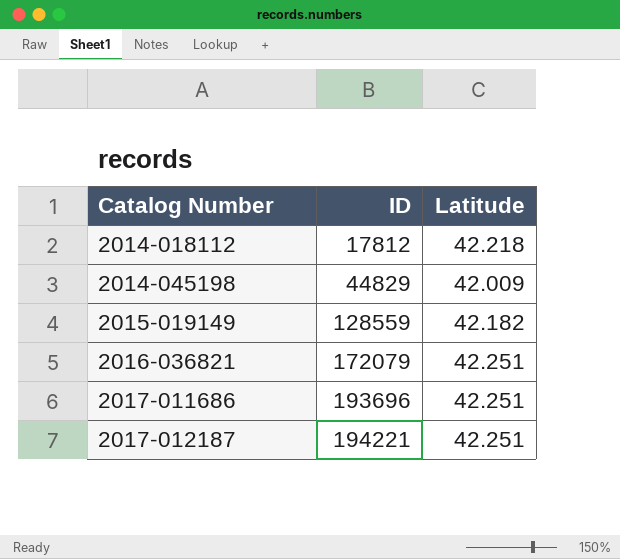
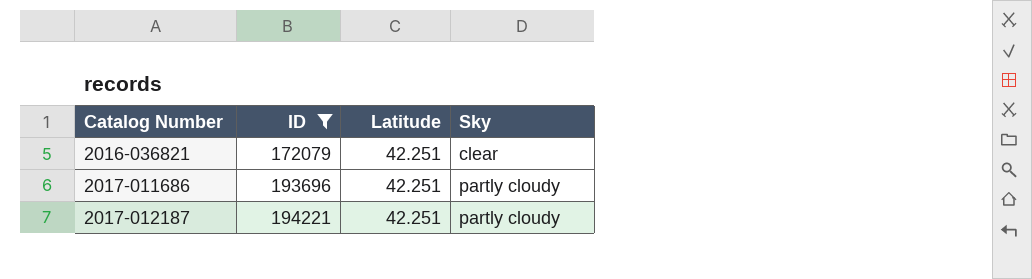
filter: none -> ID >= 172079
column Sky | position: none -> 4

